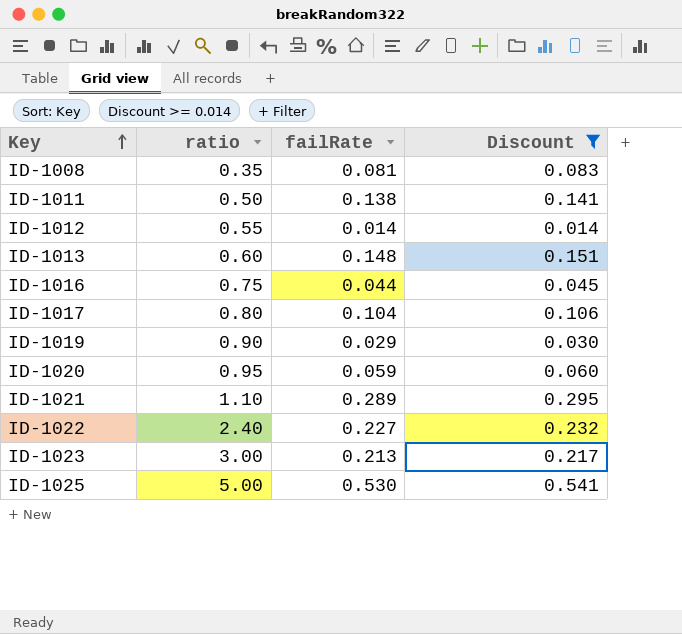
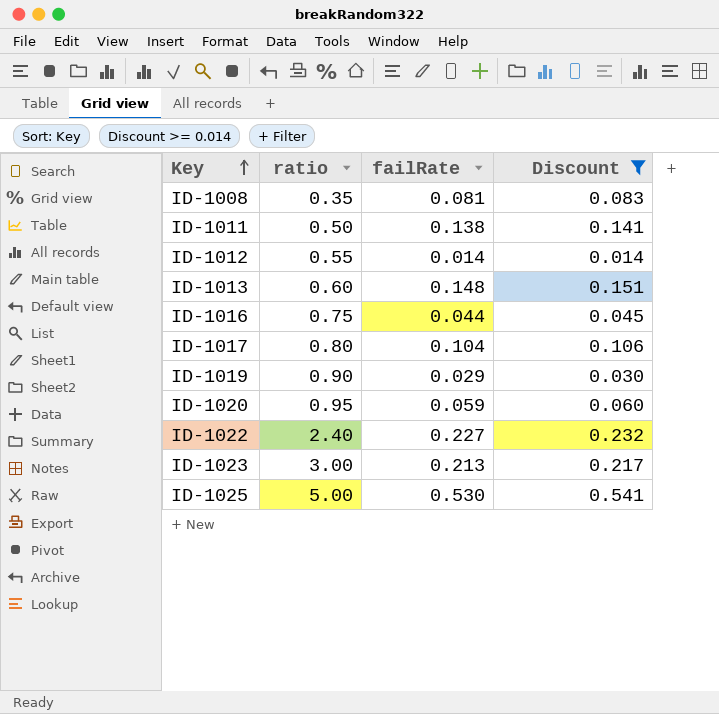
row ID-1021: 1.10 | 0.289 | 0.295 -> none

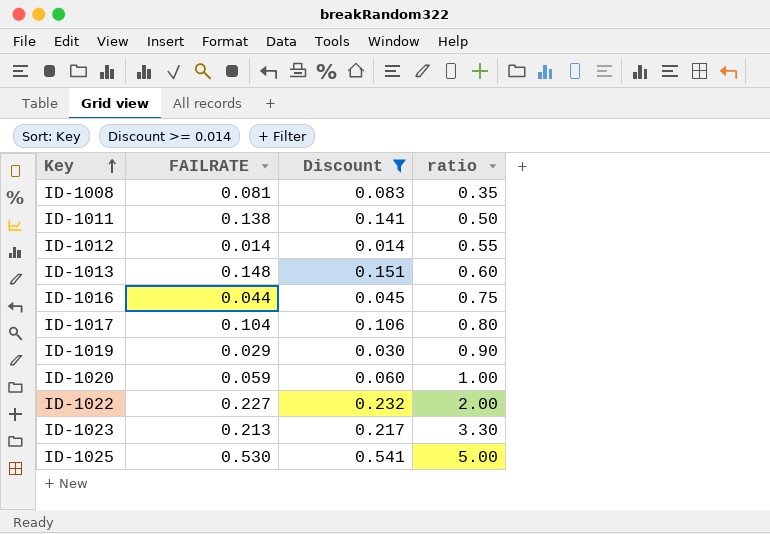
column name: failRate -> FAILRATE
column ratio | position: 2 -> 4
ID-1020 | ratio: 0.95 -> 1.00
ID-1022 | ratio: 2.40 -> 2.00
ID-1023 | ratio: 3.00 -> 3.30

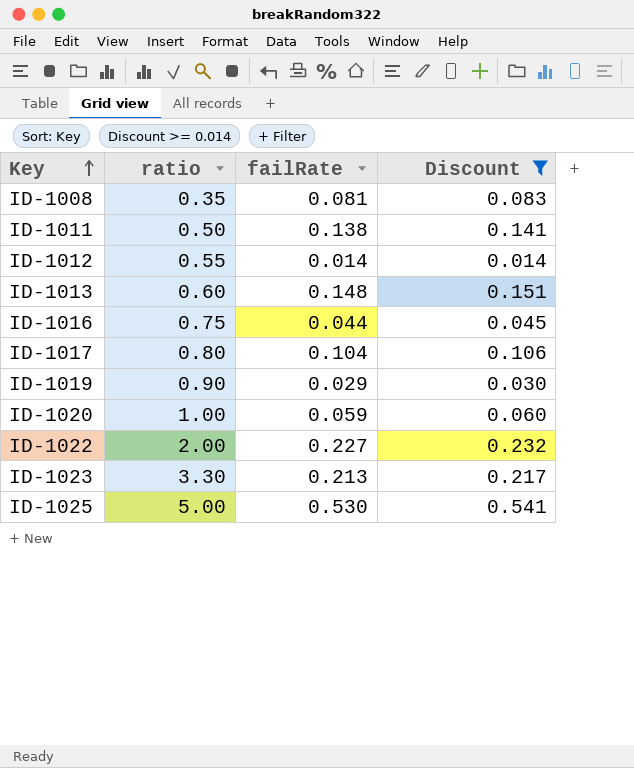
column ratio | position: 4 -> 2
column name: FAILRATE -> failRate

